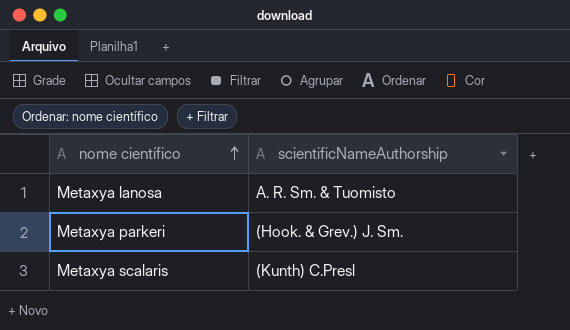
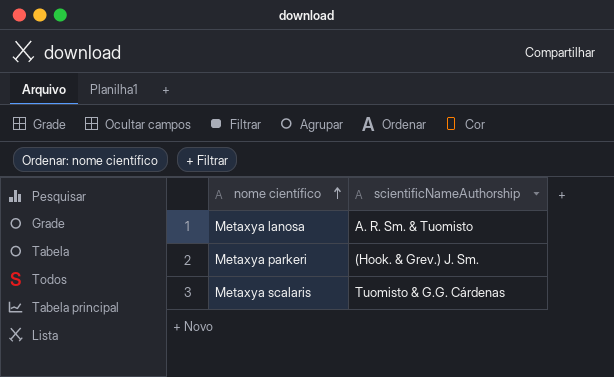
Metaxya scalaris | scientificNameAuthorship: (Kunth) C.Presl -> Tuomisto & G.G. Cárdenas

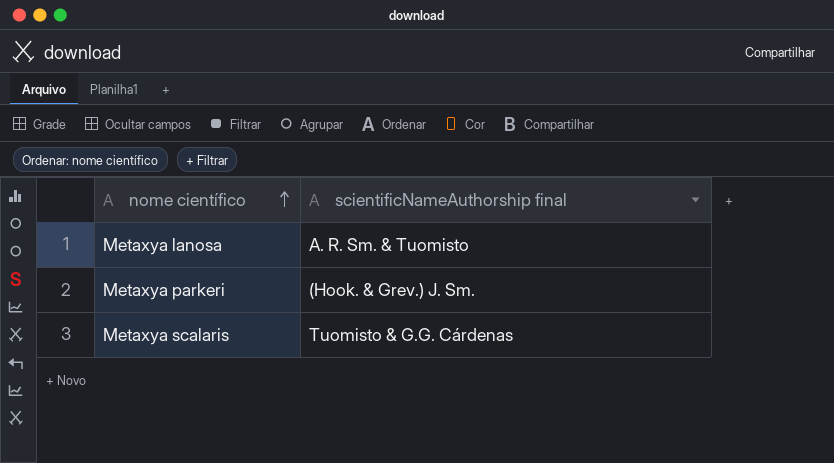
column name: scientificNameAuthorship -> scientificNameAuthorship final

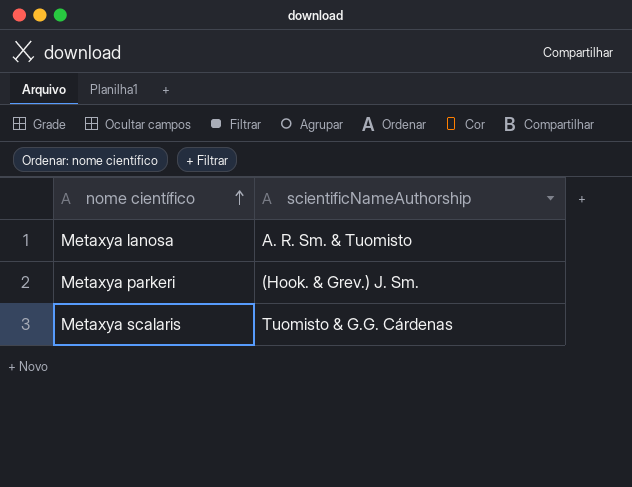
column name: scientificNameAuthorship final -> scientificNameAuthorship

